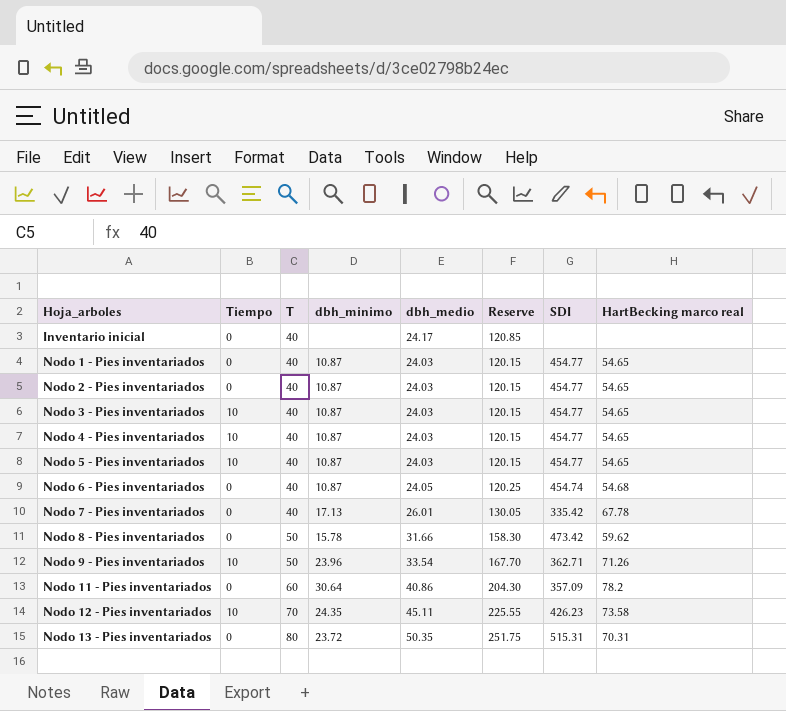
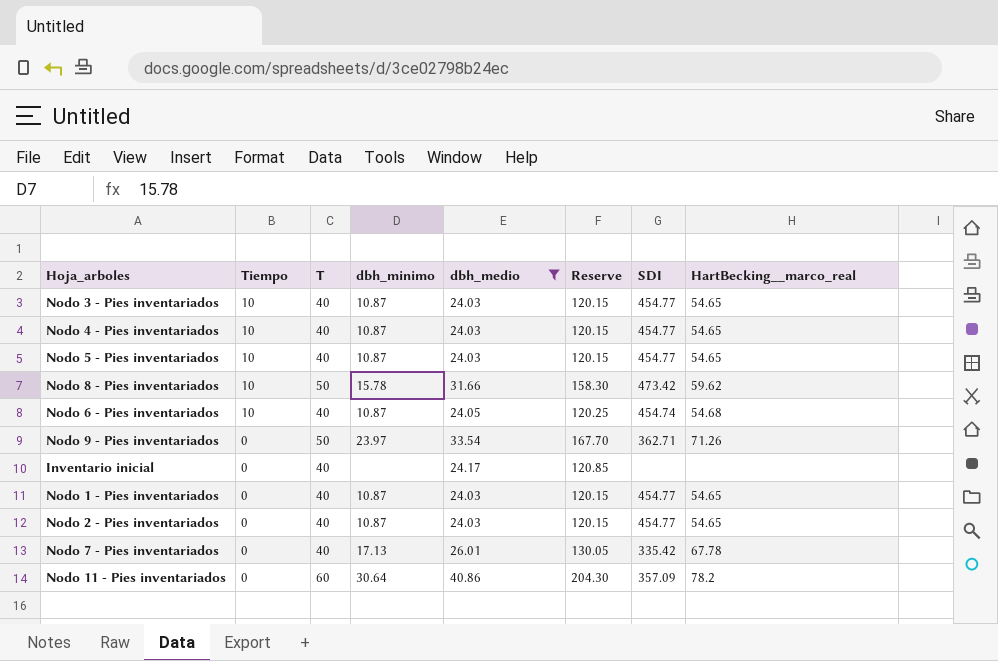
filter: none -> dbh_medio <= 40.86
row order: Hoja_arboles ascending -> Tiempo descending
column name: HartBecking marco real -> HartBecking__marco_real
Nodo 8 - Pies inventariados | Tiempo: 0 -> 10
Nodo 6 - Pies inventariados | Tiempo: 0 -> 10
Nodo 9 - Pies inventariados | Tiempo: 10 -> 0
Nodo 9 - Pies inventariados | dbh_minimo: 23.96 -> 23.97

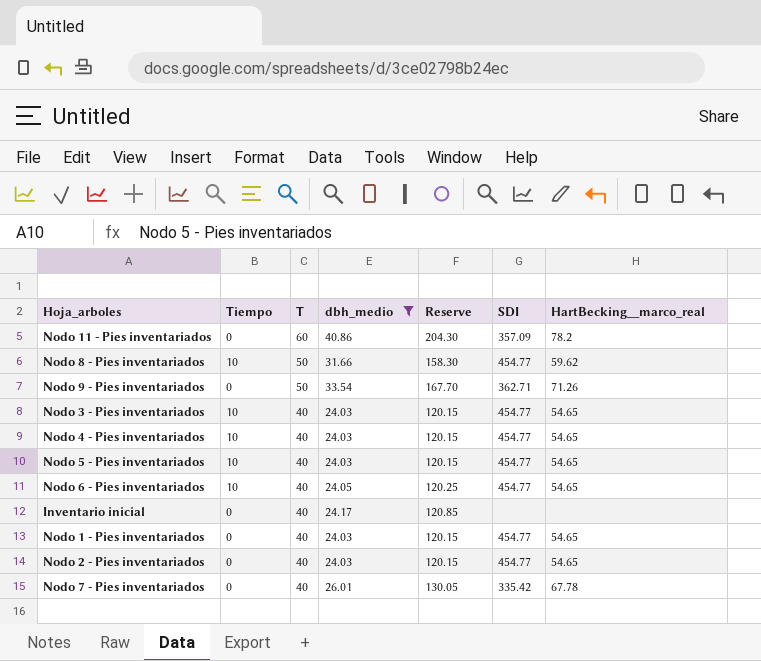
row order: Tiempo descending -> T descending
column dbh_minimo | position: 4 -> none
Nodo 8 - Pies inventariados | SDI: 473.42 -> 454.77
Nodo 6 - Pies inventariados | SDI: 454.74 -> 454.77
Nodo 6 - Pies inventariados | HartBecking__marco_real: 54.68 -> 54.65

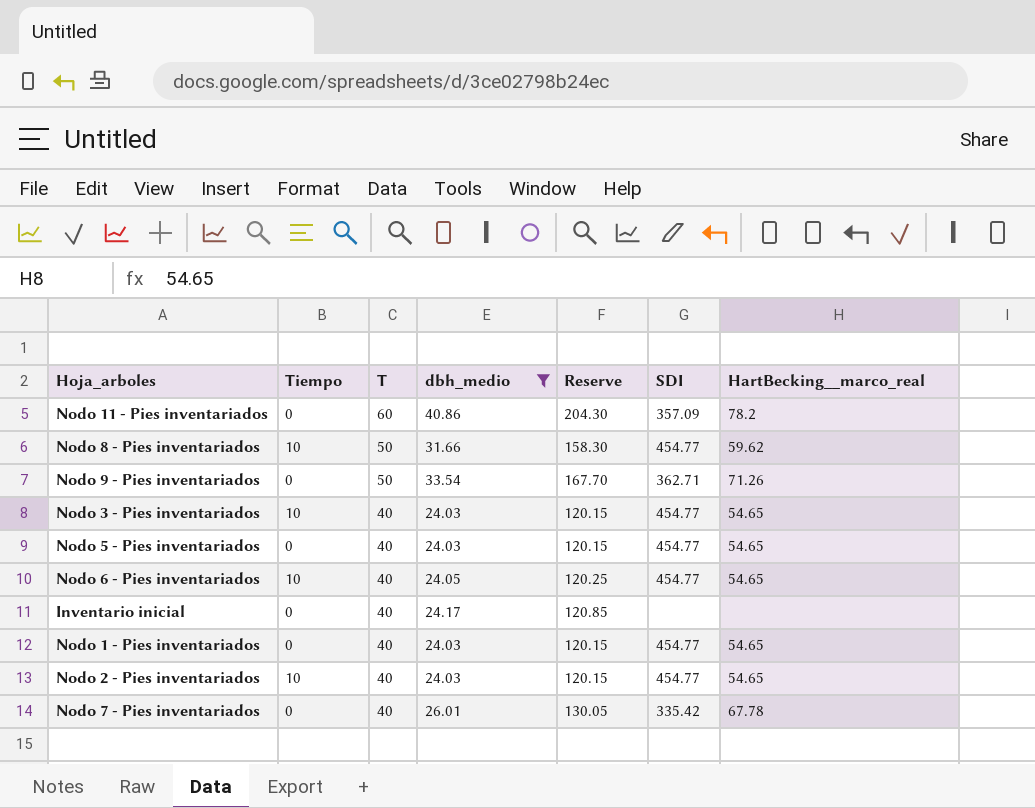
row Nodo 4 - Pies inventariados: 10 | 40 | 24.03 | 120.15 | 454.77 | 54.65 -> none
Nodo 5 - Pies inventariados | Tiempo: 10 -> 0
Nodo 2 - Pies inventariados | Tiempo: 0 -> 10

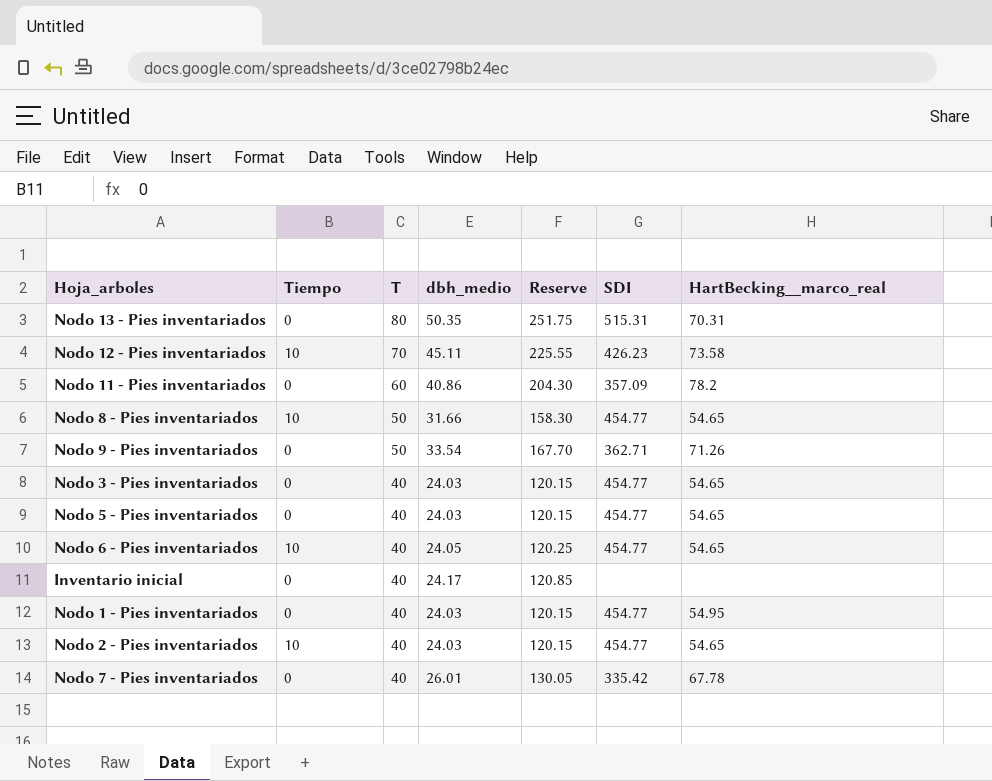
filter: dbh_medio <= 40.86 -> none
Nodo 8 - Pies inventariados | HartBecking__marco_real: 59.62 -> 54.65
Nodo 3 - Pies inventariados | Tiempo: 10 -> 0
Nodo 1 - Pies inventariados | HartBecking__marco_real: 54.65 -> 54.95

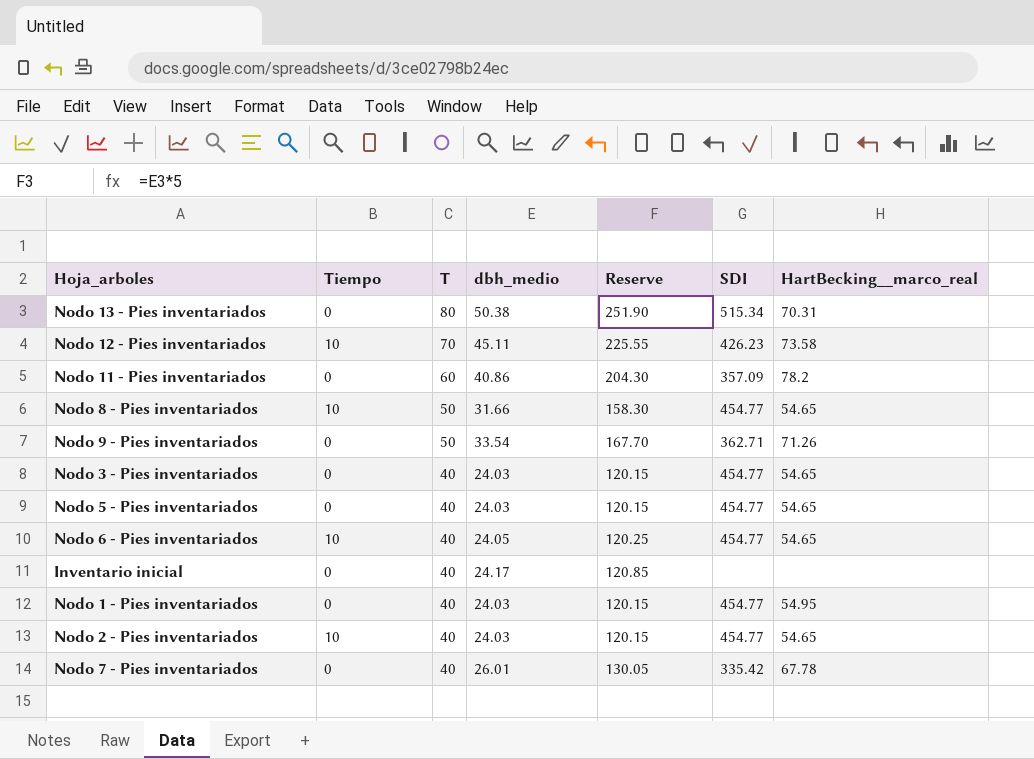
Nodo 13 - Pies inventariados | dbh_medio: 50.35 -> 50.38
Nodo 13 - Pies inventariados | Reserve: 251.75 -> 251.90
Nodo 13 - Pies inventariados | SDI: 515.31 -> 515.34

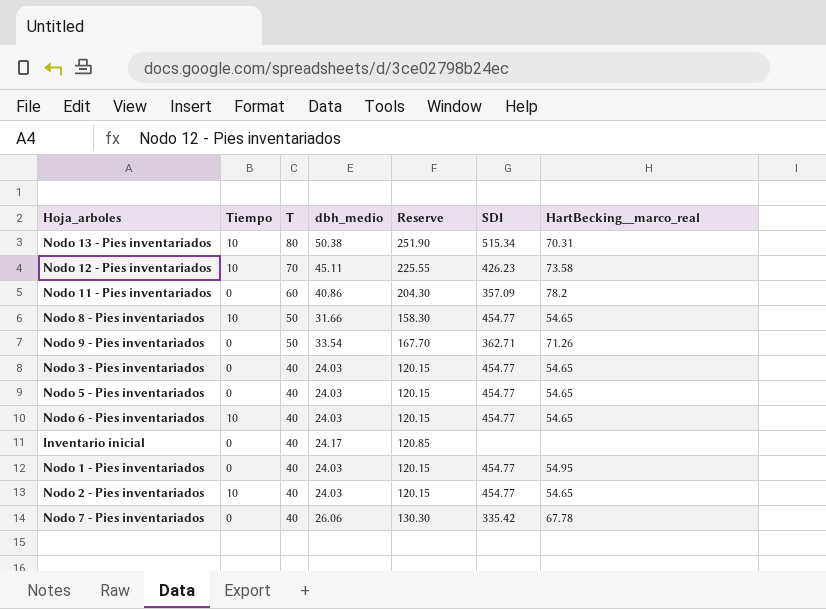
Nodo 13 - Pies inventariados | Tiempo: 0 -> 10
Nodo 6 - Pies inventariados | dbh_medio: 24.05 -> 24.03
Nodo 6 - Pies inventariados | Reserve: 120.25 -> 120.15
Nodo 7 - Pies inventariados | dbh_medio: 26.01 -> 26.06
Nodo 7 - Pies inventariados | Reserve: 130.05 -> 130.30

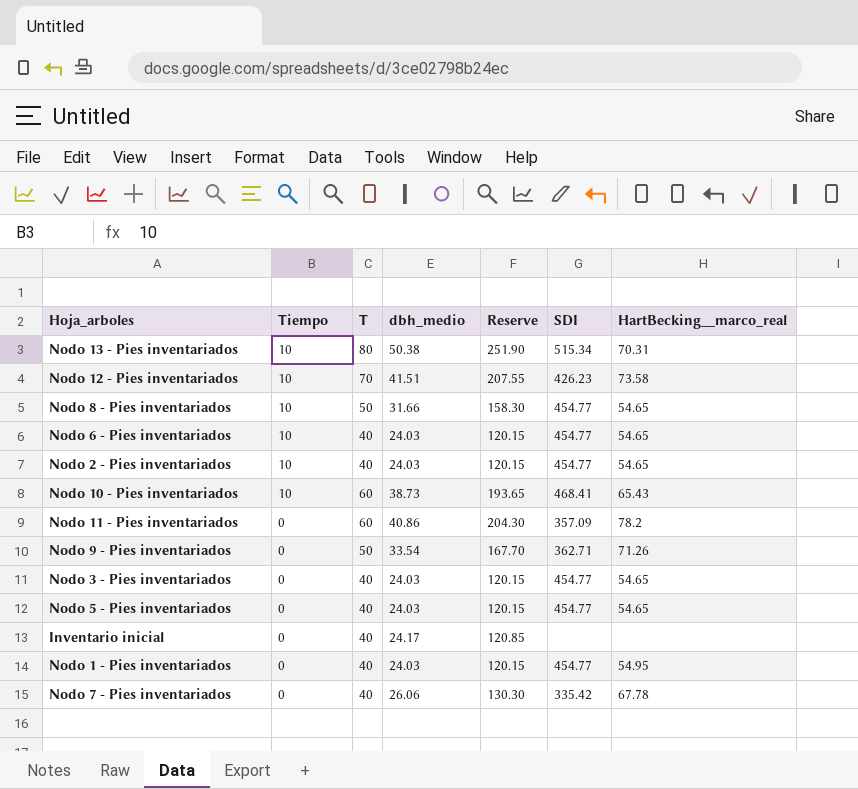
row order: T descending -> Tiempo descending
Nodo 12 - Pies inventariados | dbh_medio: 45.11 -> 41.51
Nodo 12 - Pies inventariados | Reserve: 225.55 -> 207.55
row Nodo 10 - Pies inventariados: none -> 10 | 60 | 38.73 | 193.65 | 468.41 | 65.43

